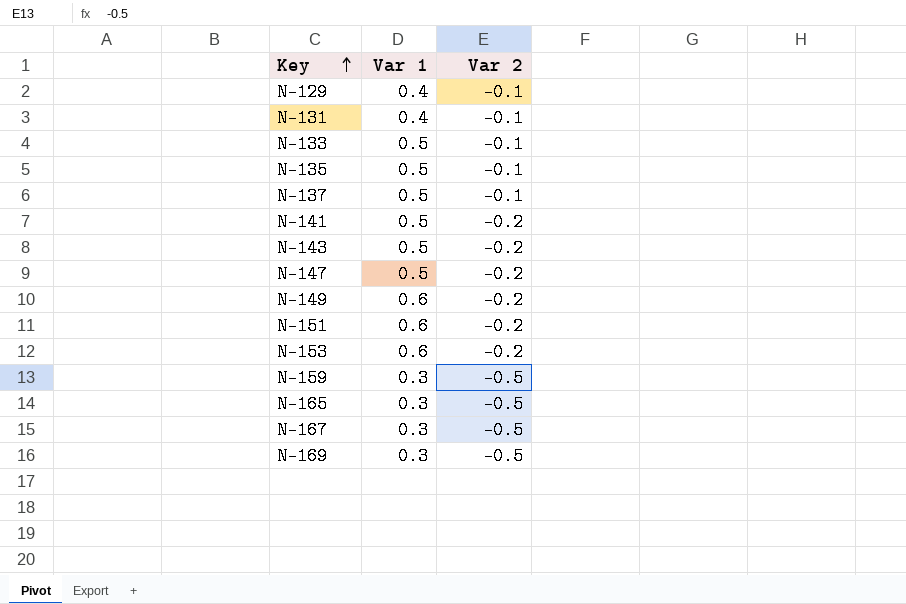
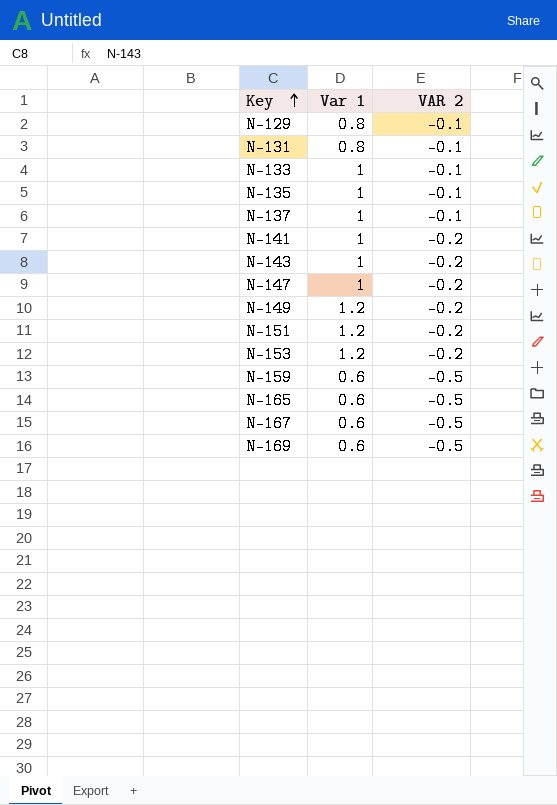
column name: Var 2 -> VAR 2
N-129 | Var 1: 0.4 -> 0.8
N-131 | Var 1: 0.4 -> 0.8
N-133 | Var 1: 0.5 -> 1
N-135 | Var 1: 0.5 -> 1
N-137 | Var 1: 0.5 -> 1
N-141 | Var 1: 0.5 -> 1
N-143 | Var 1: 0.5 -> 1
N-147 | Var 1: 0.5 -> 1
N-149 | Var 1: 0.6 -> 1.2
N-151 | Var 1: 0.6 -> 1.2
N-153 | Var 1: 0.6 -> 1.2
N-159 | Var 1: 0.3 -> 0.6
N-165 | Var 1: 0.3 -> 0.6
N-167 | Var 1: 0.3 -> 0.6
N-169 | Var 1: 0.3 -> 0.6

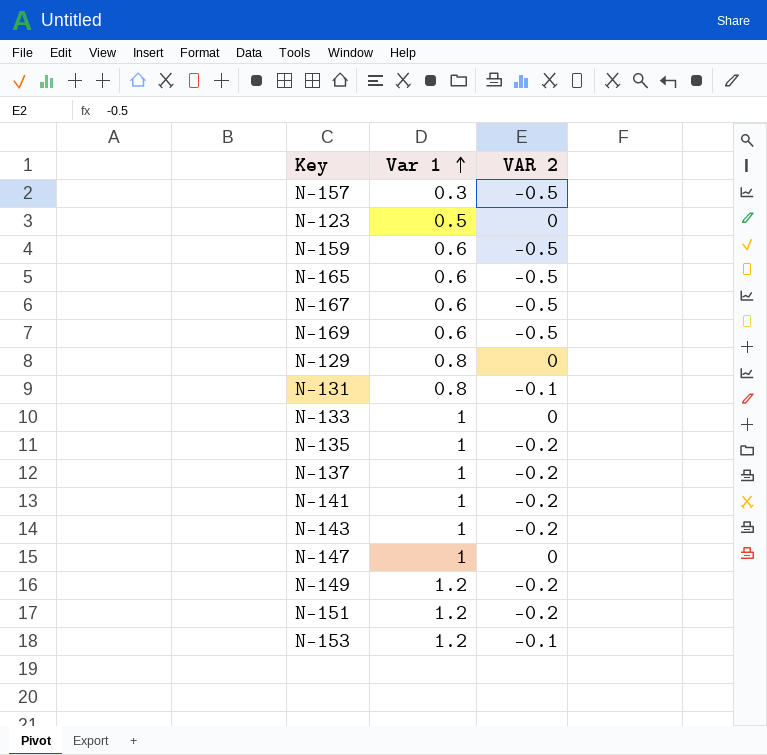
row order: Key ascending -> Var 1 ascending
row N-157: none -> 0.3 | -0.5
row N-123: none -> 0.5 | 0
N-129 | VAR 2: -0.1 -> 0
N-133 | VAR 2: -0.1 -> 0
N-135 | VAR 2: -0.1 -> -0.2
N-137 | VAR 2: -0.1 -> -0.2
N-147 | VAR 2: -0.2 -> 0
N-153 | VAR 2: -0.2 -> -0.1

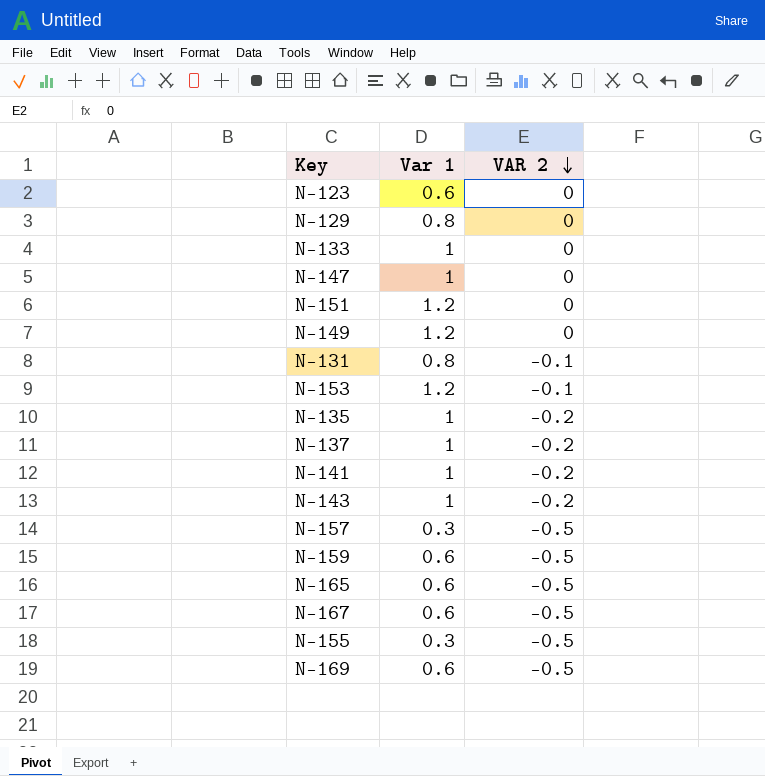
row order: Var 1 ascending -> VAR 2 descending
N-123 | Var 1: 0.5 -> 0.6
N-151 | VAR 2: -0.2 -> 0
N-149 | VAR 2: -0.2 -> 0
row N-155: none -> 0.3 | -0.5

